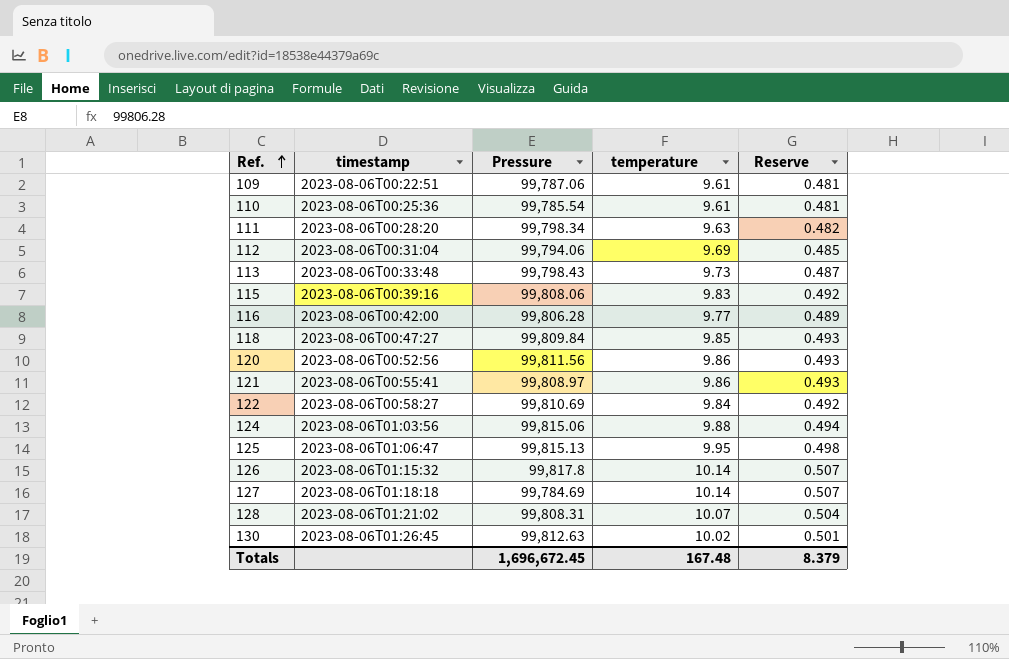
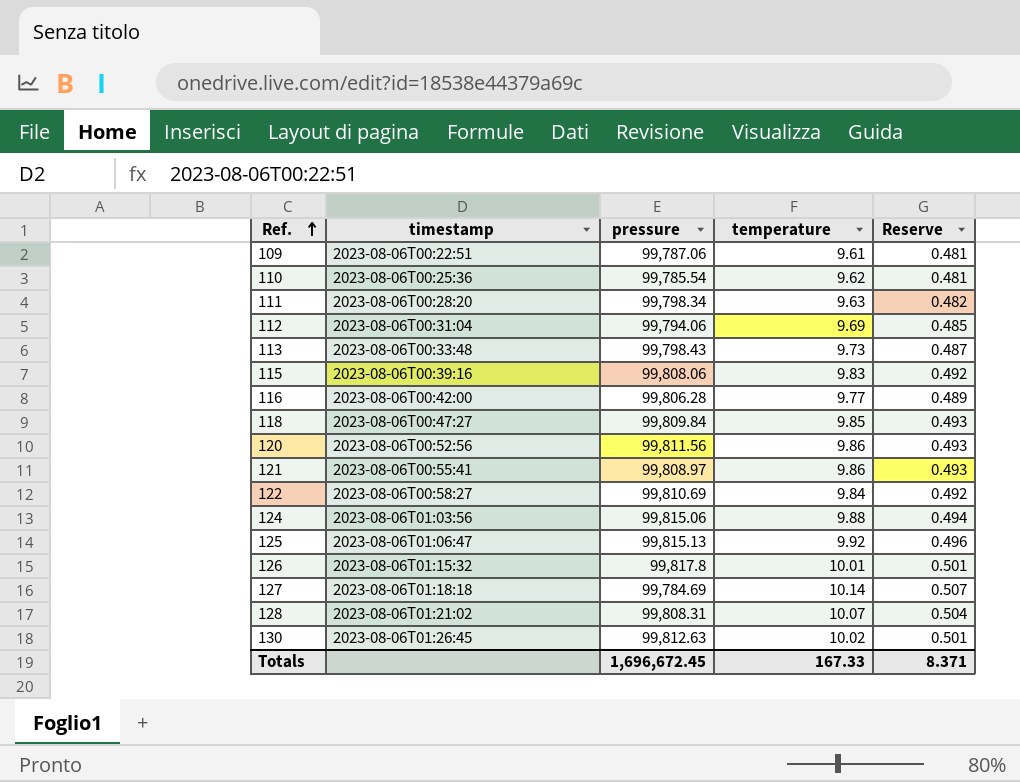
column name: Pressure -> pressure
110 | temperature: 9.61 -> 9.62
125 | temperature: 9.95 -> 9.92
125 | Reserve: 0.498 -> 0.496
126 | temperature: 10.14 -> 10.01
126 | Reserve: 0.507 -> 0.501
Totals | temperature: 167.48 -> 167.33
Totals | Reserve: 8.379 -> 8.371

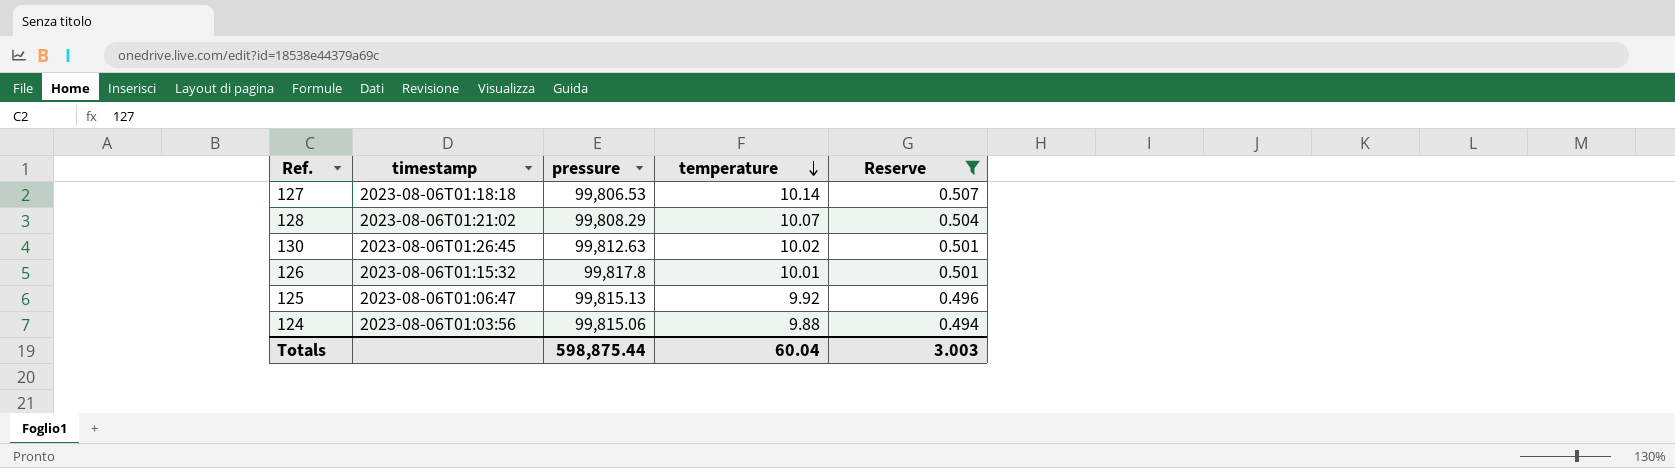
filter: none -> Reserve >= 0.494
row order: Ref. ascending -> temperature descending
127 | pressure: 99,784.69 -> 99,806.53
128 | pressure: 99,808.31 -> 99,808.29
Totals | pressure: 1,696,672.45 -> 598,875.44
Totals | temperature: 167.33 -> 60.04
Totals | Reserve: 8.371 -> 3.003

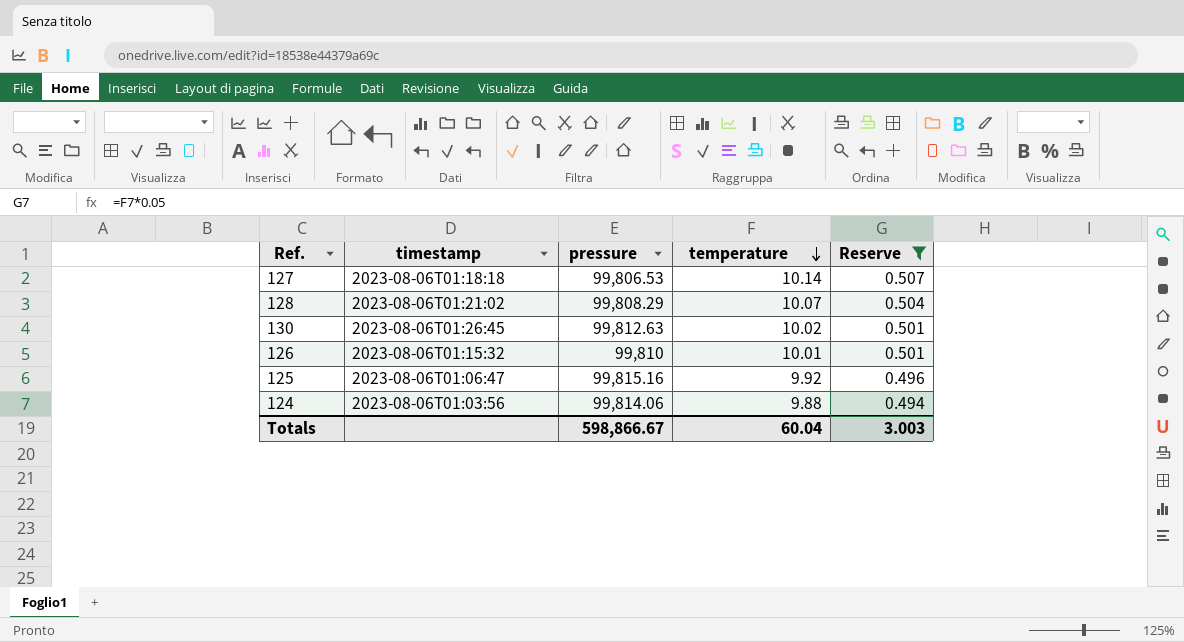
126 | pressure: 99,817.8 -> 99,810
125 | pressure: 99,815.13 -> 99,815.16
124 | pressure: 99,815.06 -> 99,814.06
Totals | pressure: 598,875.44 -> 598,866.67

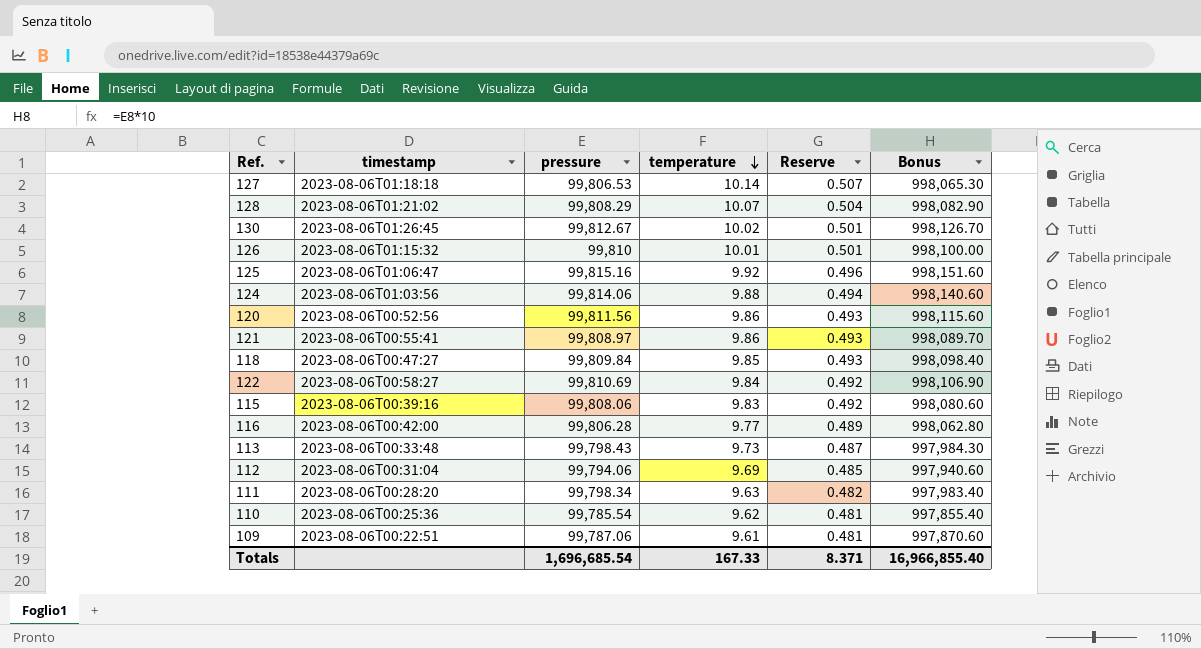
filter: Reserve >= 0.494 -> none
column Bonus | formula: none -> [pressure] * 10
130 | pressure: 99,812.63 -> 99,812.67
Totals | pressure: 598,866.67 -> 1,696,685.54
Totals | temperature: 60.04 -> 167.33
Totals | Reserve: 3.003 -> 8.371

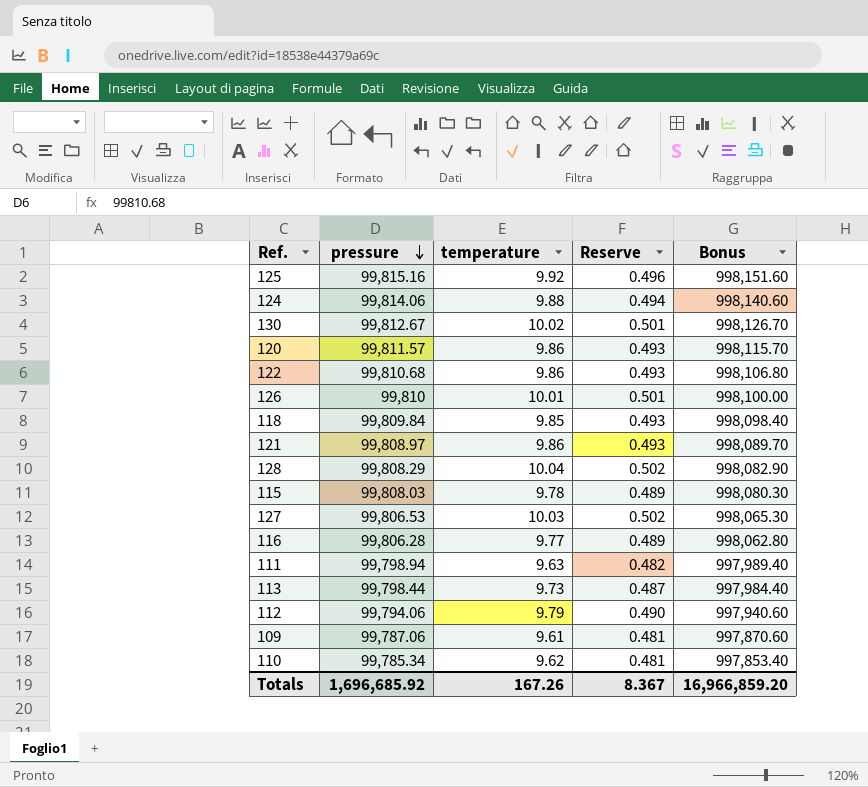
row order: temperature descending -> pressure descending
column timestamp | position: 2 -> none
120 | pressure: 99,811.56 -> 99,811.57
120 | Bonus: 998,115.60 -> 998,115.70
122 | pressure: 99,810.69 -> 99,810.68
122 | temperature: 9.84 -> 9.86
122 | Reserve: 0.492 -> 0.493
122 | Bonus: 998,106.90 -> 998,106.80
128 | temperature: 10.07 -> 10.04
128 | Reserve: 0.504 -> 0.502
115 | pressure: 99,808.06 -> 99,808.03
115 | temperature: 9.83 -> 9.78
115 | Reserve: 0.492 -> 0.489
115 | Bonus: 998,080.60 -> 998,080.30
127 | temperature: 10.14 -> 10.03
127 | Reserve: 0.507 -> 0.502
111 | pressure: 99,798.34 -> 99,798.94
111 | Bonus: 997,983.40 -> 997,989.40
113 | pressure: 99,798.43 -> 99,798.44
113 | Bonus: 997,984.30 -> 997,984.40
112 | temperature: 9.69 -> 9.79
112 | Reserve: 0.485 -> 0.490
110 | pressure: 99,785.54 -> 99,785.34
110 | Bonus: 997,855.40 -> 997,853.40
Totals | pressure: 1,696,685.54 -> 1,696,685.92
Totals | temperature: 167.33 -> 167.26
Totals | Reserve: 8.371 -> 8.367
Totals | Bonus: 16,966,855.40 -> 16,966,859.20

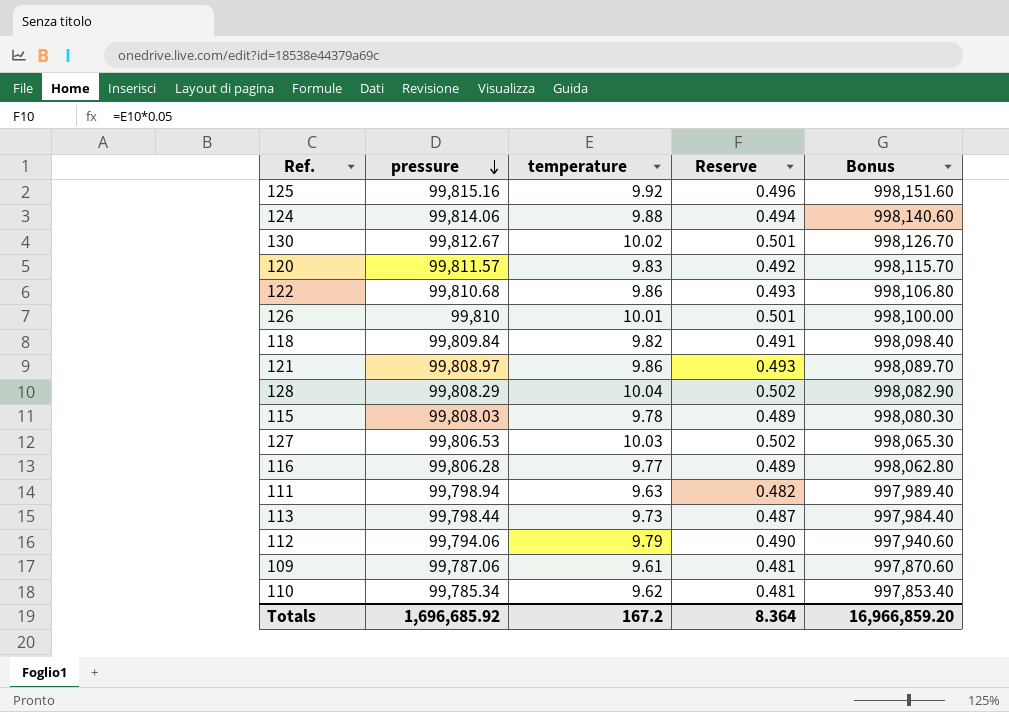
120 | temperature: 9.86 -> 9.83
120 | Reserve: 0.493 -> 0.492
118 | temperature: 9.85 -> 9.82
118 | Reserve: 0.493 -> 0.491
Totals | temperature: 167.26 -> 167.2
Totals | Reserve: 8.367 -> 8.364

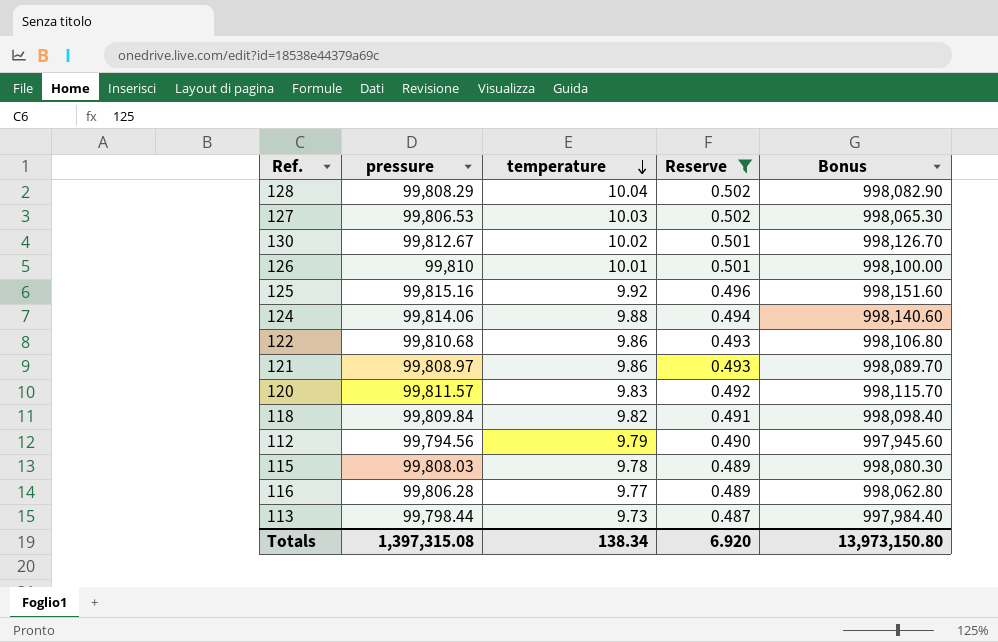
filter: none -> Reserve >= 0.487
row order: pressure descending -> temperature descending
112 | pressure: 99,794.06 -> 99,794.56
112 | Bonus: 997,940.60 -> 997,945.60
Totals | pressure: 1,696,685.92 -> 1,397,315.08
Totals | temperature: 167.2 -> 138.34
Totals | Reserve: 8.364 -> 6.920
Totals | Bonus: 16,966,859.20 -> 13,973,150.80

